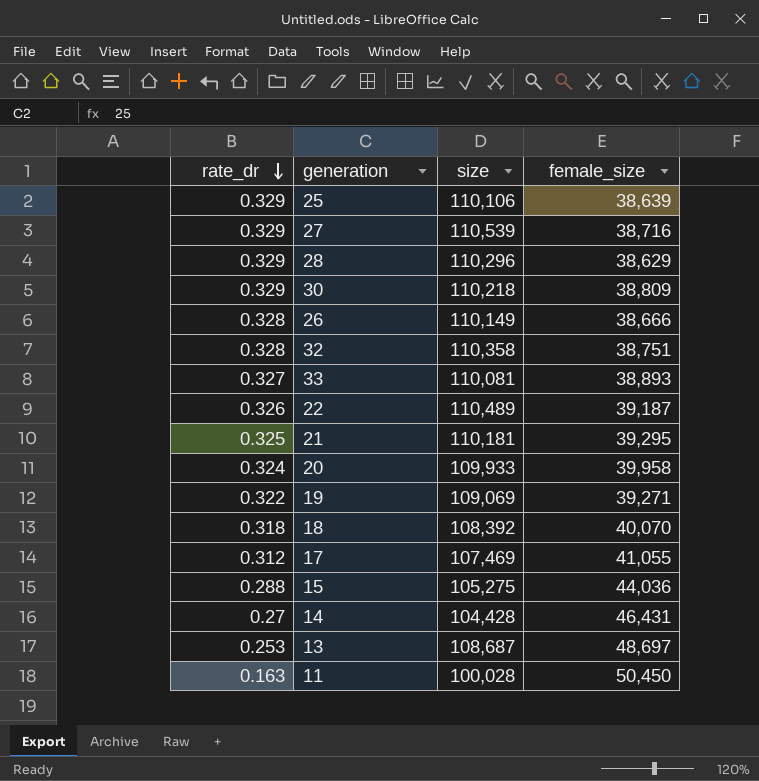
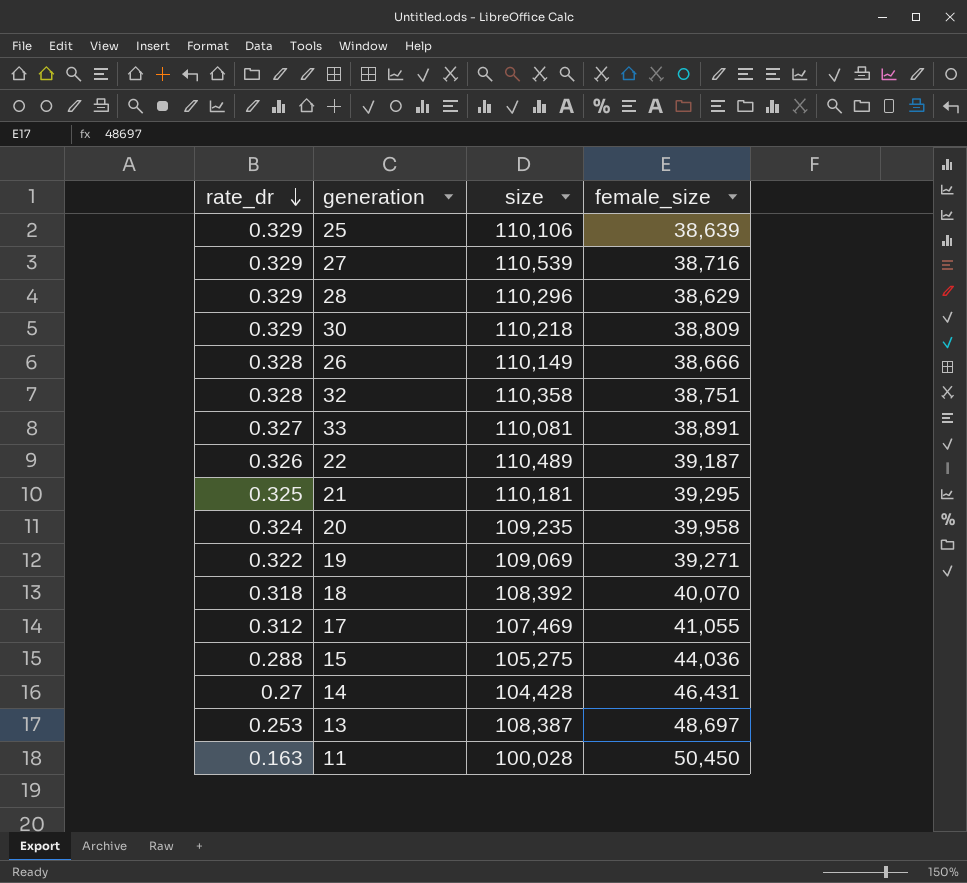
33 | female_size: 38,893 -> 38,891
20 | size: 109,933 -> 109,235
13 | size: 108,687 -> 108,387

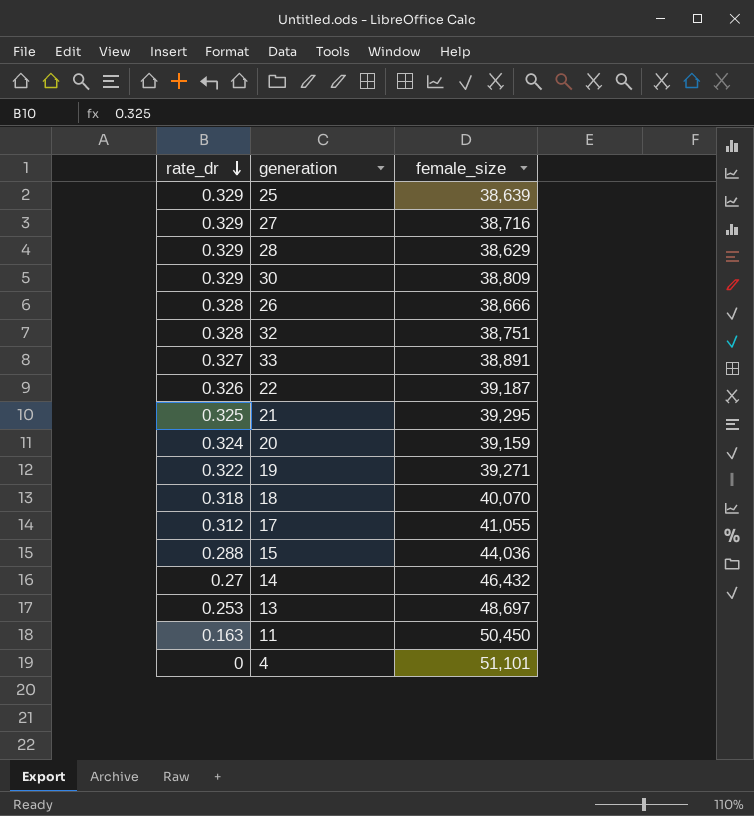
column size | position: 3 -> none
20 | female_size: 39,958 -> 39,159
14 | female_size: 46,431 -> 46,432
row 4: none -> 0 | 51,101

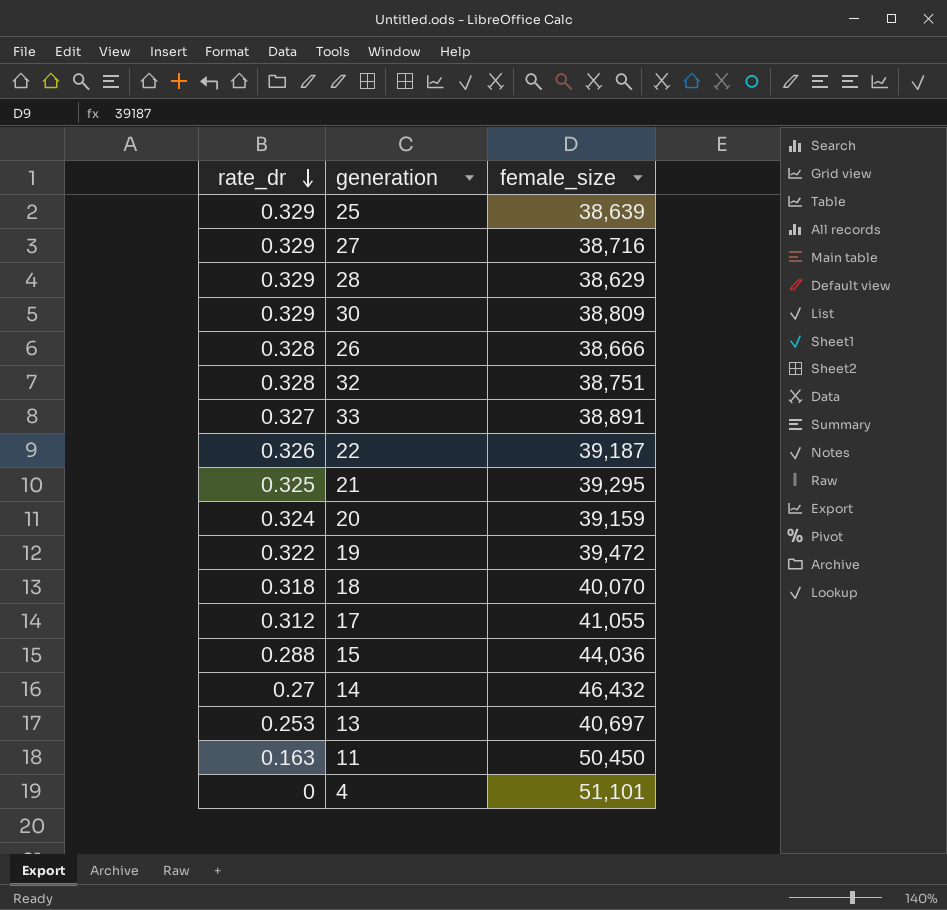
19 | female_size: 39,271 -> 39,472
13 | female_size: 48,697 -> 40,697

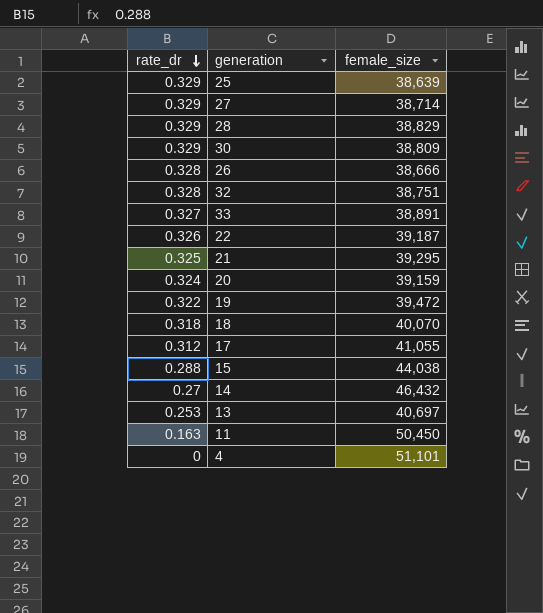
27 | female_size: 38,716 -> 38,714
28 | female_size: 38,629 -> 38,829
15 | female_size: 44,036 -> 44,038

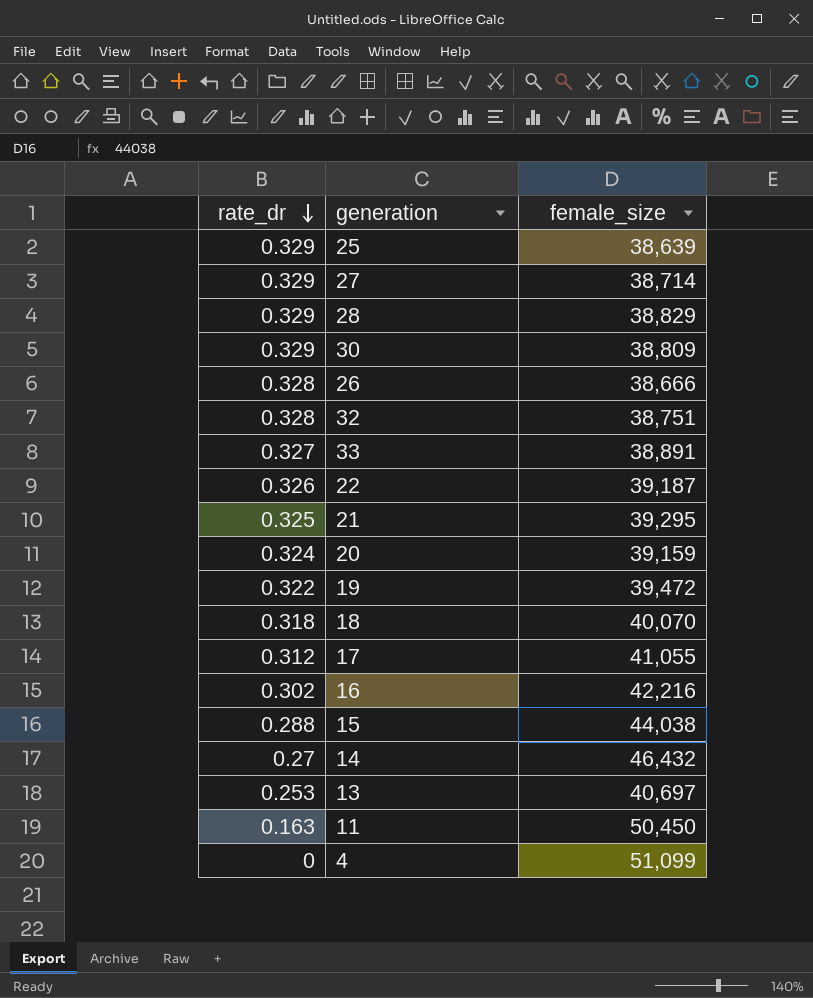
row 16: none -> 0.302 | 42,216
4 | female_size: 51,101 -> 51,099

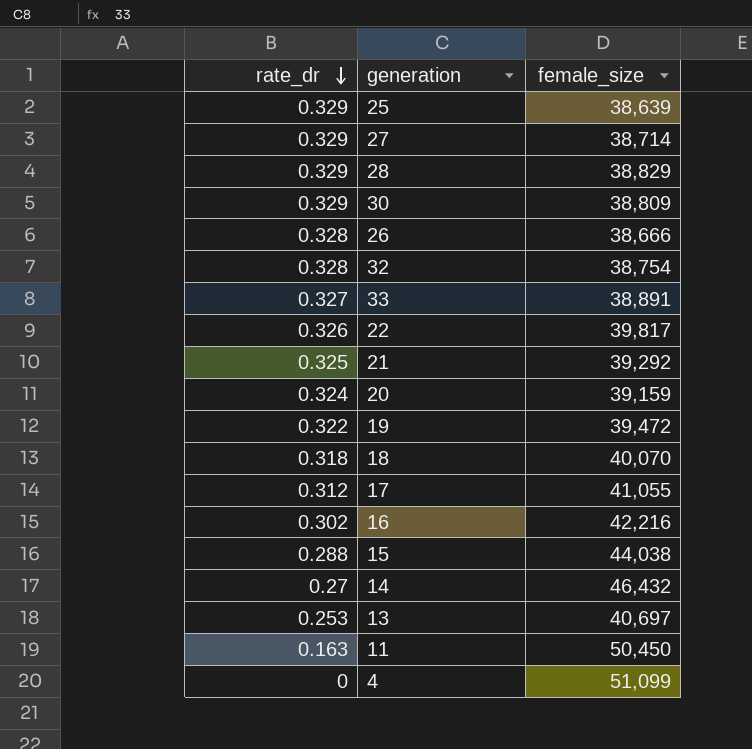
32 | female_size: 38,751 -> 38,754
22 | female_size: 39,187 -> 39,817
21 | female_size: 39,295 -> 39,292

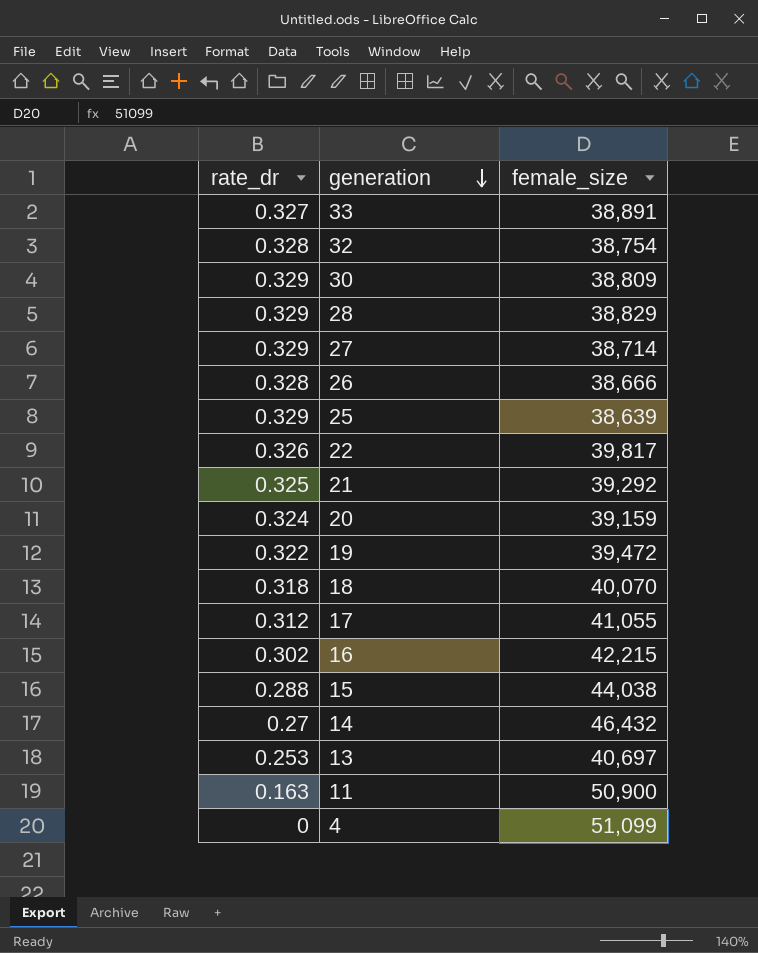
row order: rate_dr descending -> generation descending
16 | female_size: 42,216 -> 42,215
11 | female_size: 50,450 -> 50,900

